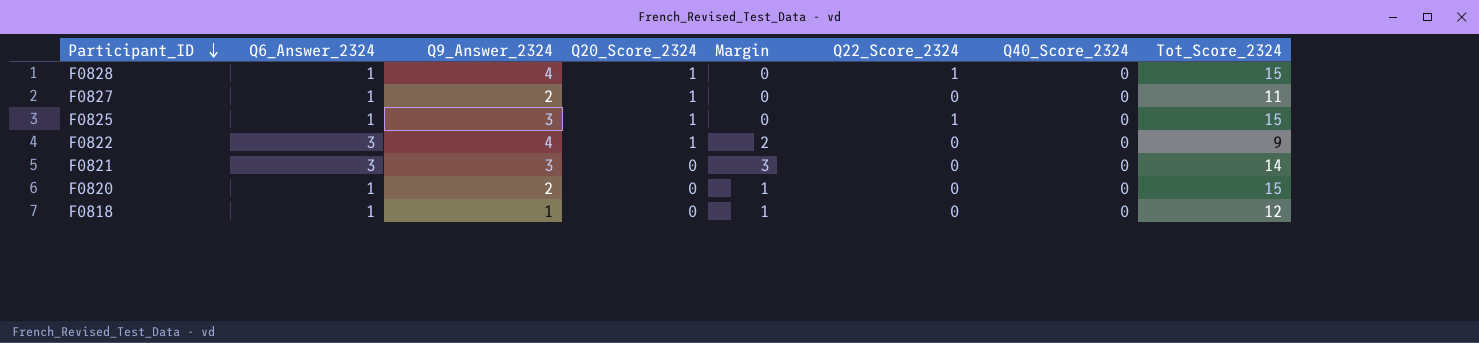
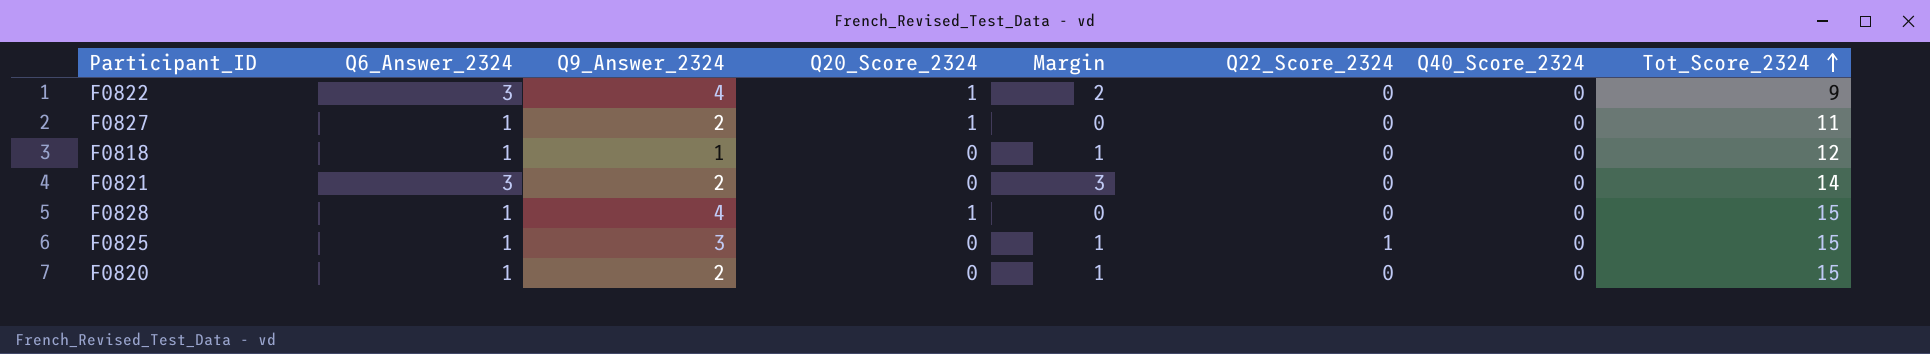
row order: Participant_ID descending -> Tot_Score_2324 ascending
F0821 | Q9_Answer_2324: 3 -> 2
F0828 | Q22_Score_2324: 1 -> 0
F0825 | Q20_Score_2324: 1 -> 0
F0825 | Margin: 0 -> 1

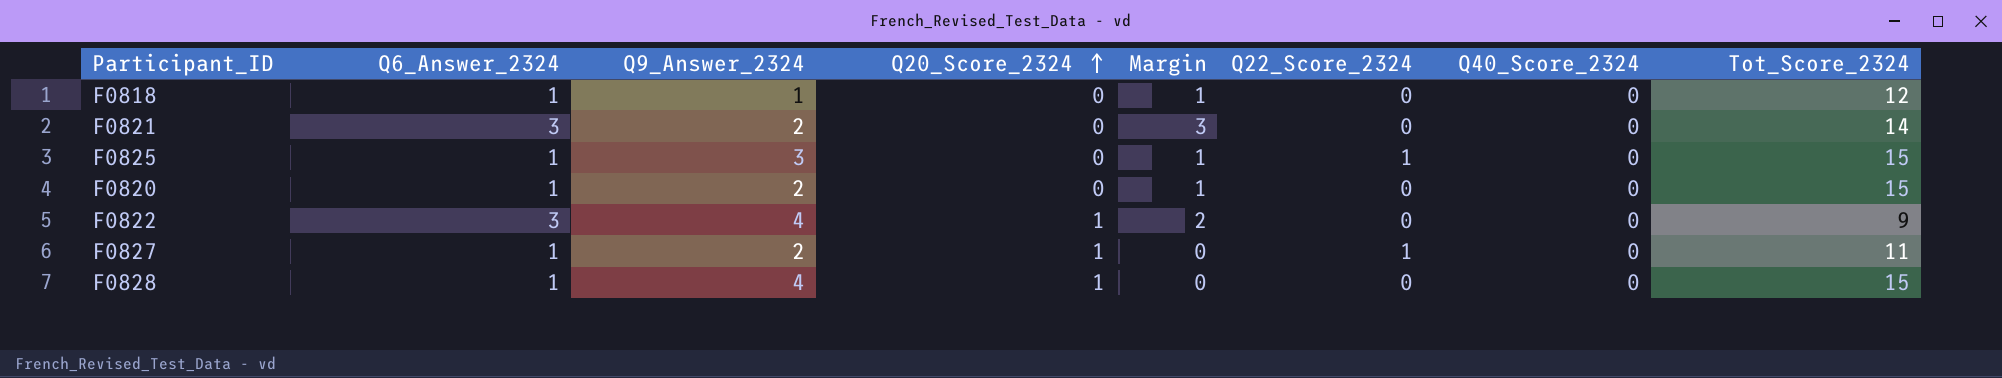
row order: Tot_Score_2324 ascending -> Q20_Score_2324 ascending
F0827 | Q22_Score_2324: 0 -> 1

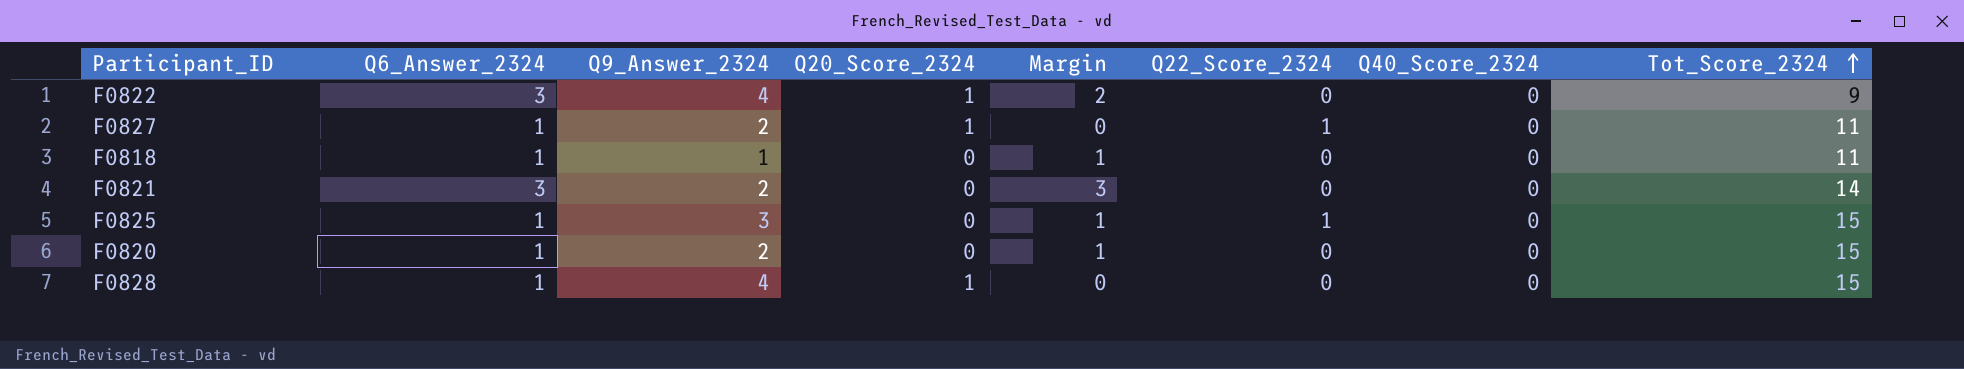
row order: Q20_Score_2324 ascending -> Tot_Score_2324 ascending
F0818 | Tot_Score_2324: 12 -> 11

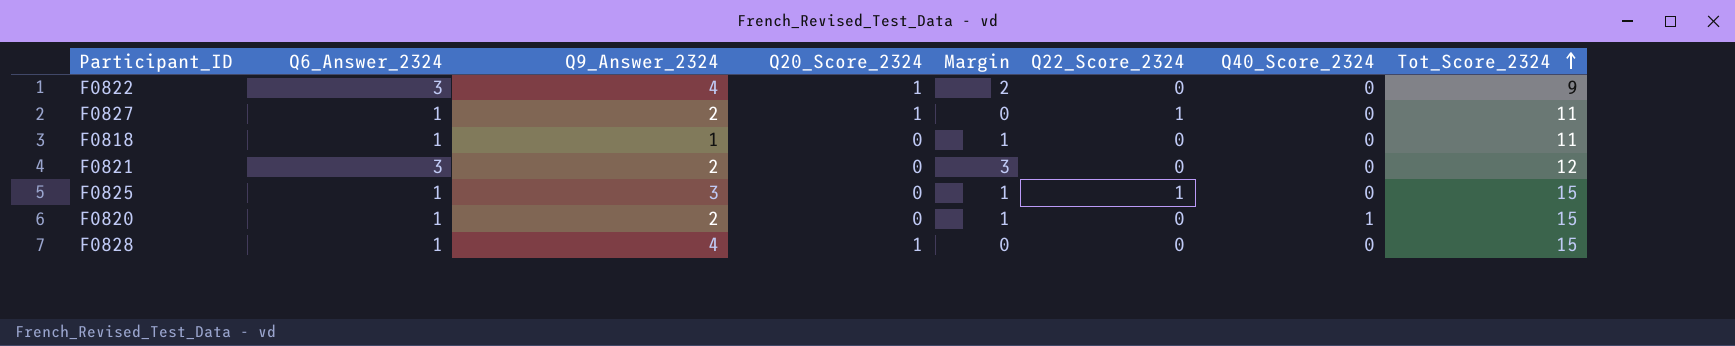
F0821 | Tot_Score_2324: 14 -> 12
F0820 | Q40_Score_2324: 0 -> 1

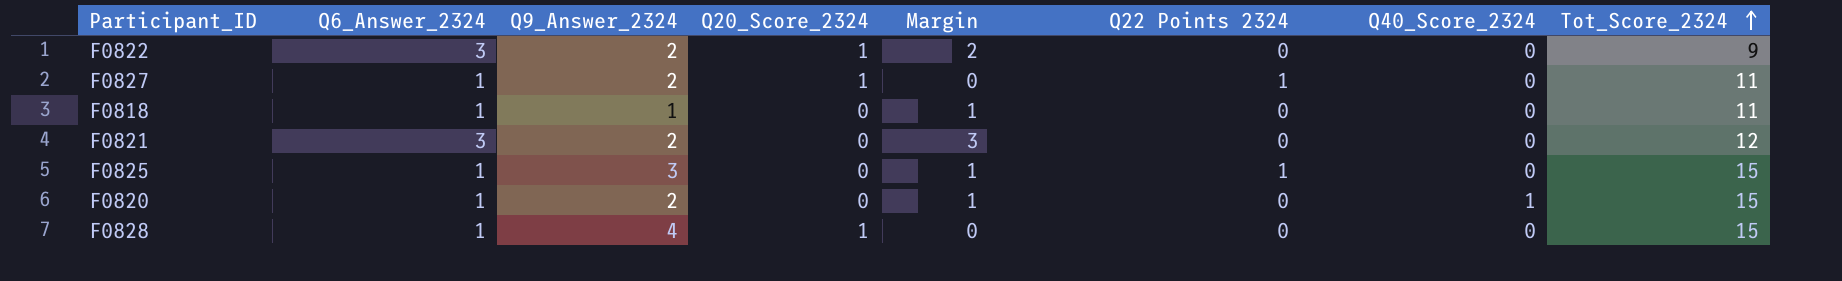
column name: Q22_Score_2324 -> Q22 Points 2324
F0822 | Q9_Answer_2324: 4 -> 2

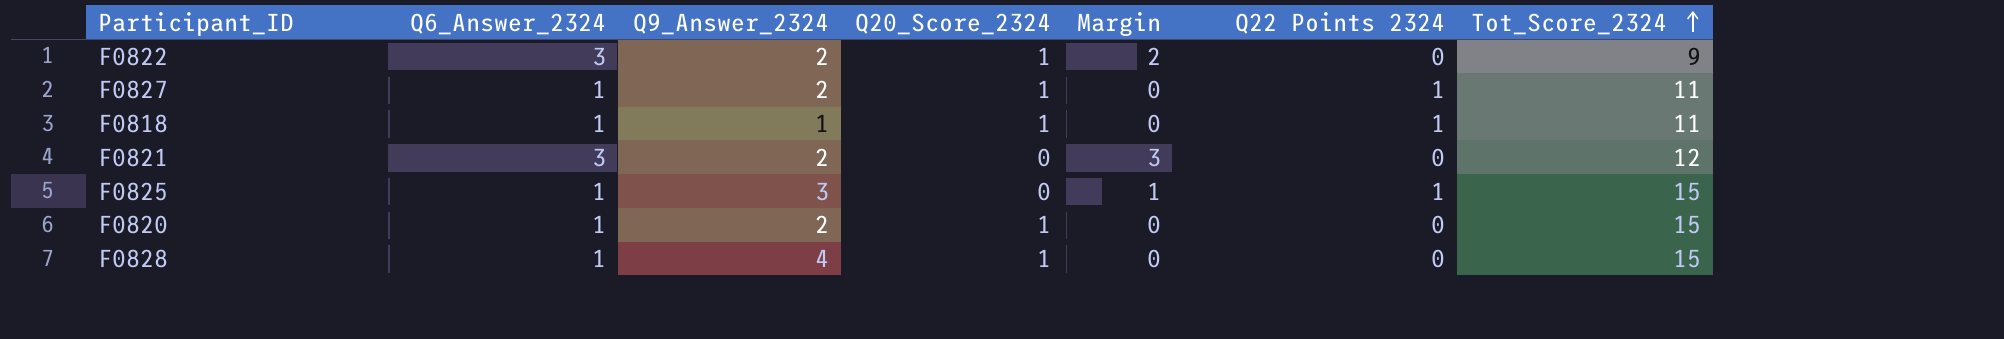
column Q40_Score_2324 | position: 7 -> none
F0818 | Q20_Score_2324: 0 -> 1
F0818 | Margin: 1 -> 0
F0818 | Q22 Points 2324: 0 -> 1
F0820 | Q20_Score_2324: 0 -> 1
F0820 | Margin: 1 -> 0

